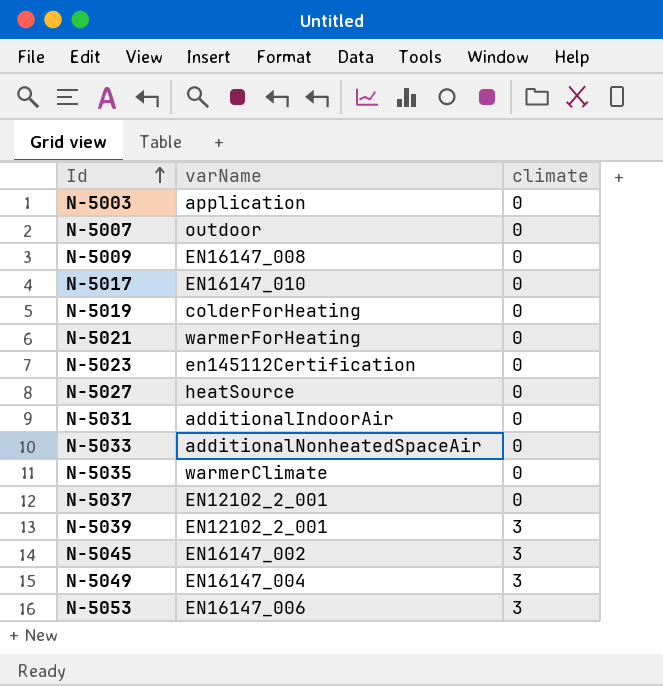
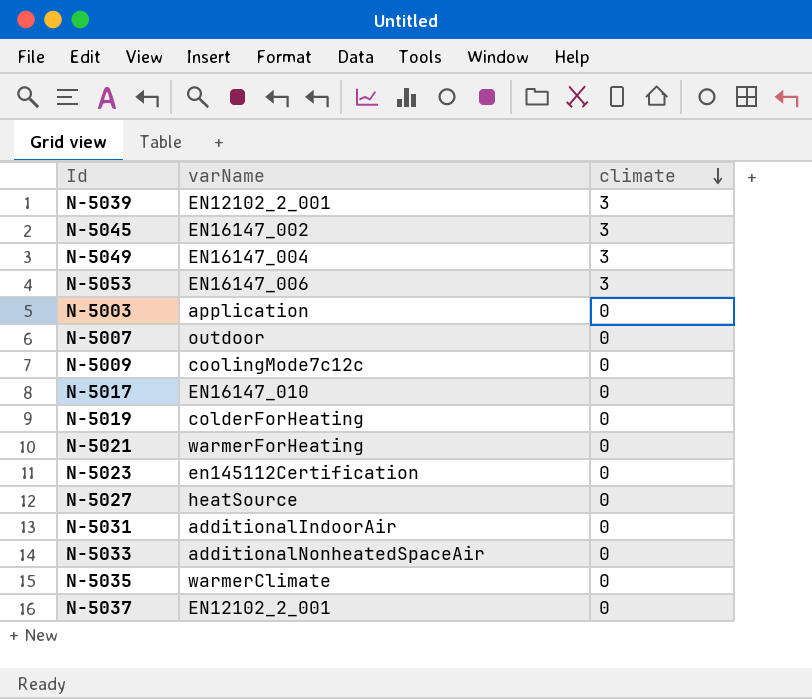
row order: Id ascending -> climate descending
N-5009 | varName: EN16147_008 -> coolingMode7c12c

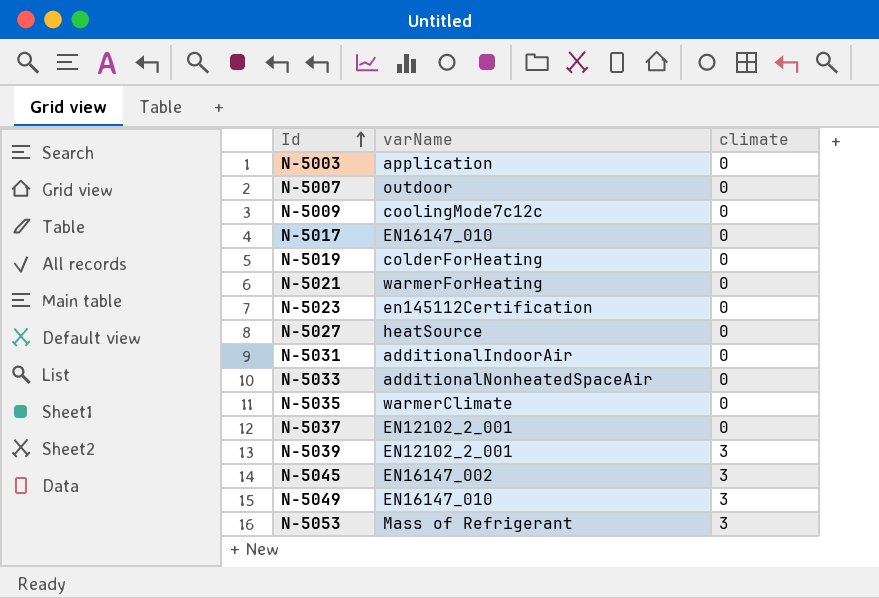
row order: climate descending -> Id ascending
N-5049 | varName: EN16147_004 -> EN16147_010
N-5053 | varName: EN16147_006 -> Mass of Refrigerant

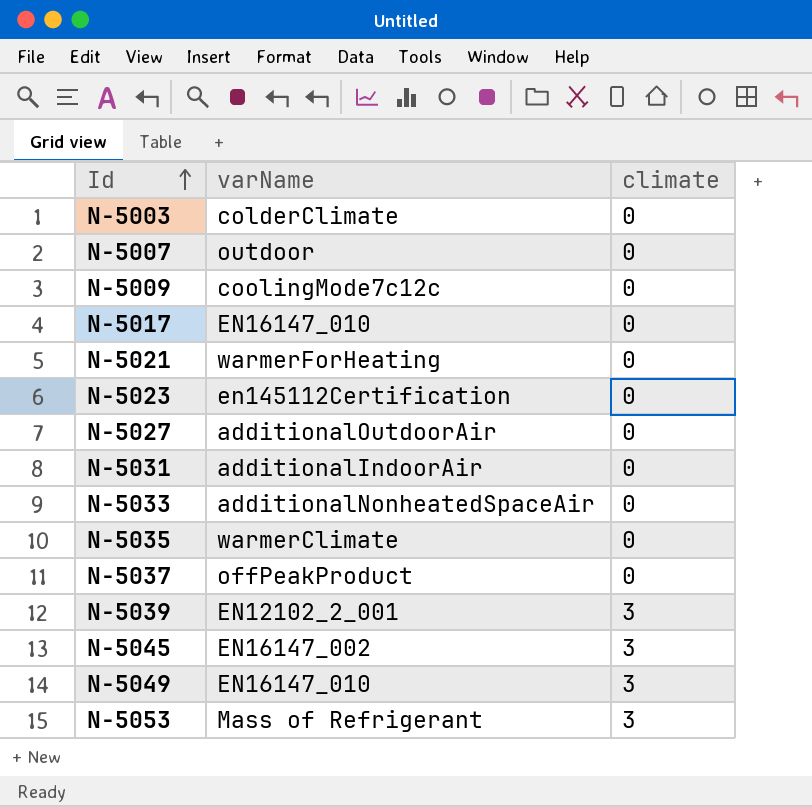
row N-5019: colderForHeating | 0 -> none
N-5003 | varName: application -> colderClimate
N-5027 | varName: heatSource -> additionalOutdoorAir
N-5037 | varName: EN12102_2_001 -> offPeakProduct

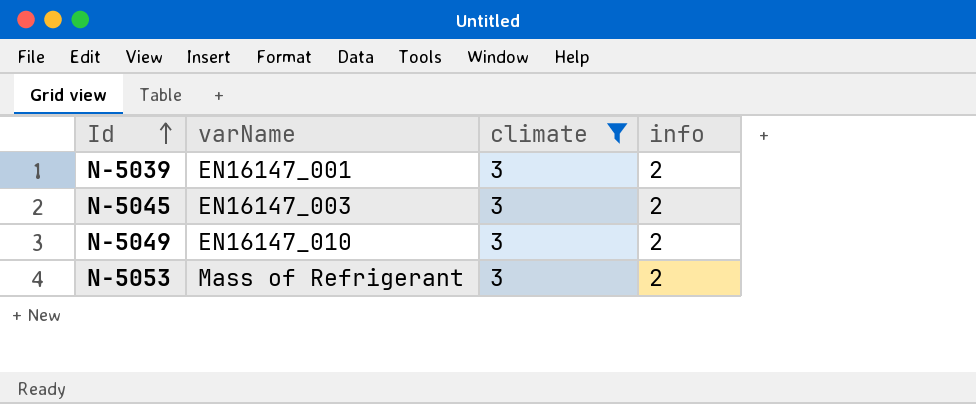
filter: none -> climate = 3
column info | position: none -> 4
N-5039 | varName: EN12102_2_001 -> EN16147_001
N-5045 | varName: EN16147_002 -> EN16147_003

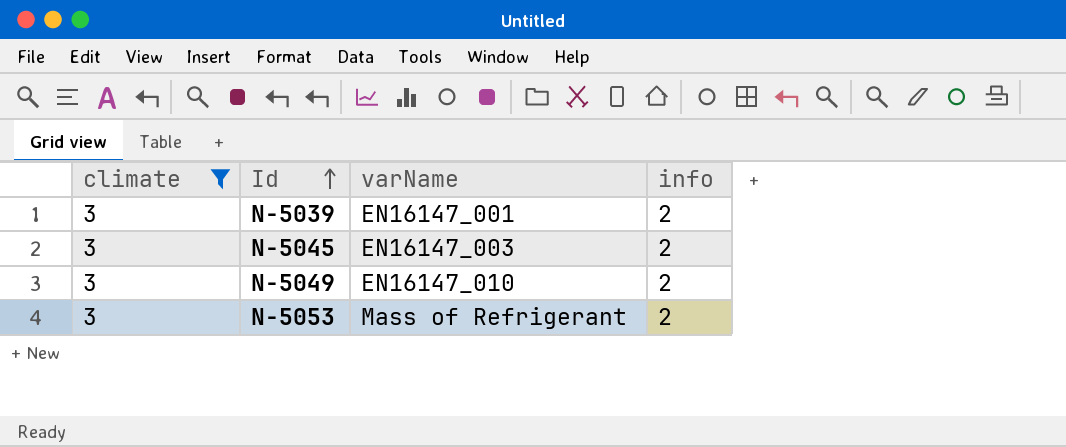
column climate | position: 3 -> 1

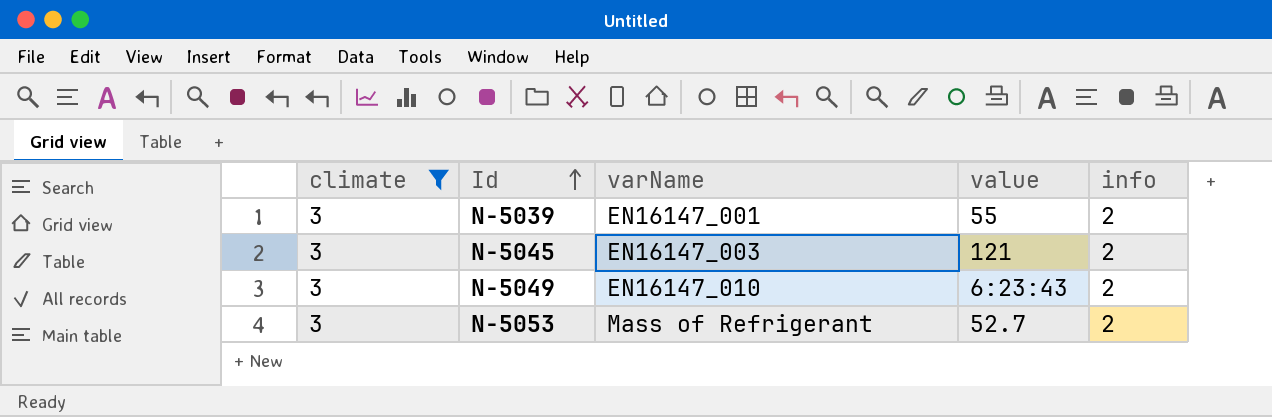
column value | position: none -> 4

